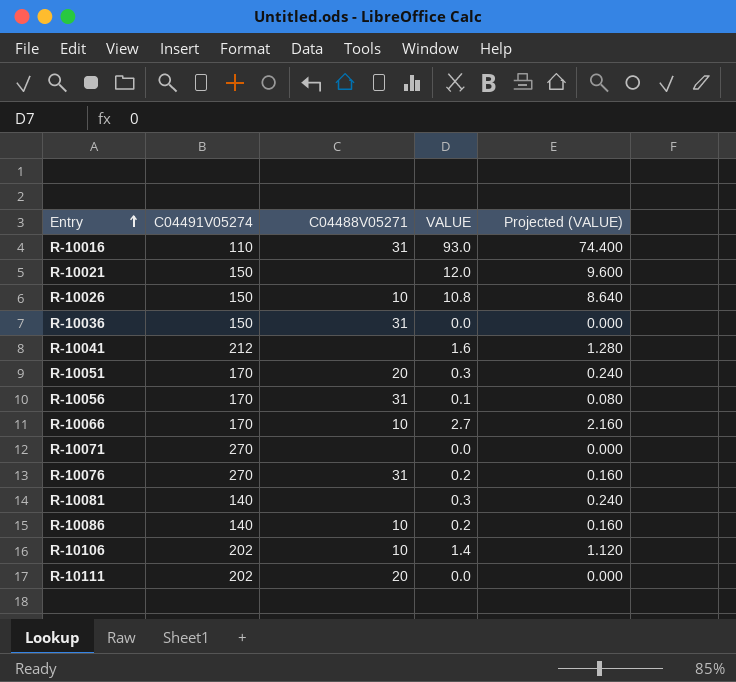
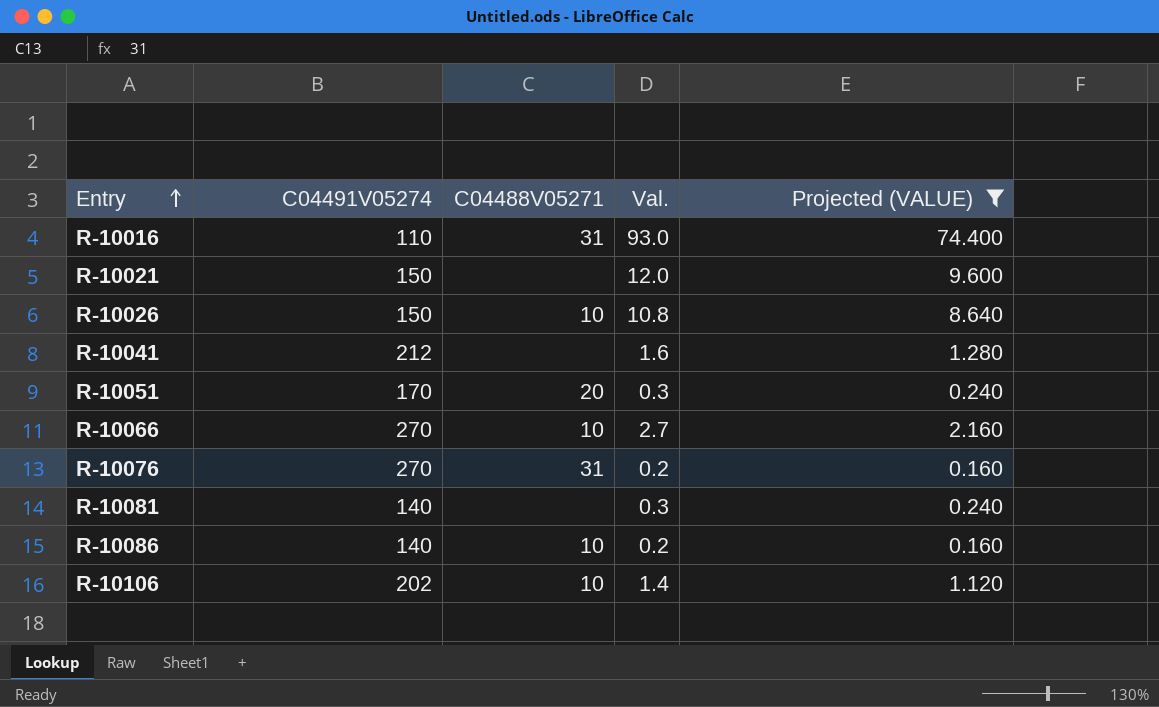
filter: none -> Projected (VALUE) >= 0.160
column name: VALUE -> Val.
R-10066 | C04491V05274: 170 -> 270

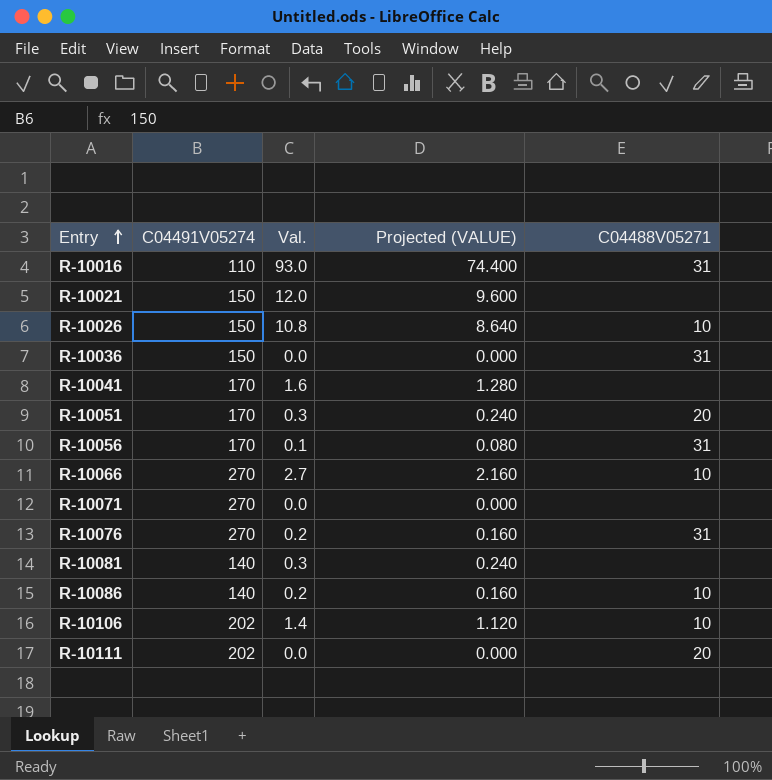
filter: Projected (VALUE) >= 0.160 -> none
column C04488V05271 | position: 3 -> 5
R-10041 | C04491V05274: 212 -> 170

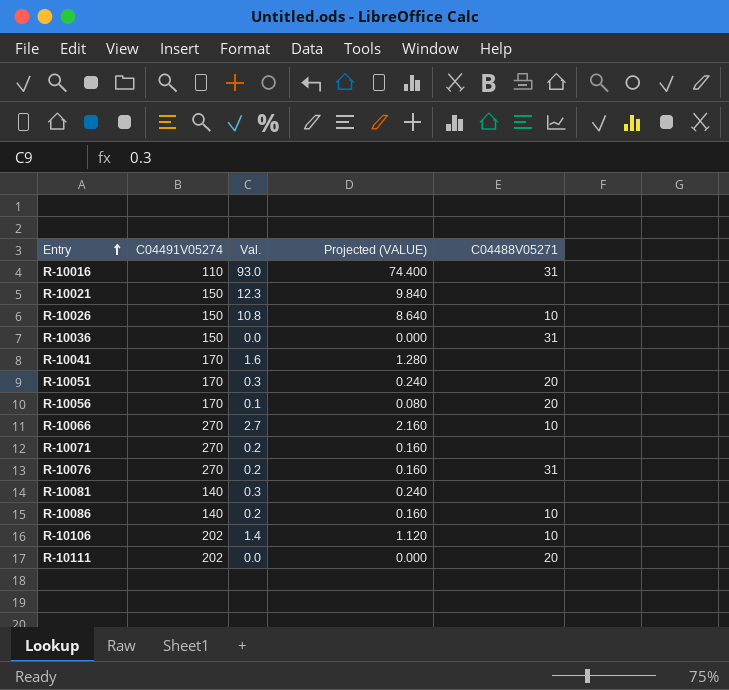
R-10021 | Val.: 12.0 -> 12.3
R-10021 | Projected (VALUE): 9.600 -> 9.840
R-10056 | C04488V05271: 31 -> 20
R-10071 | Val.: 0.0 -> 0.2
R-10071 | Projected (VALUE): 0.000 -> 0.160

